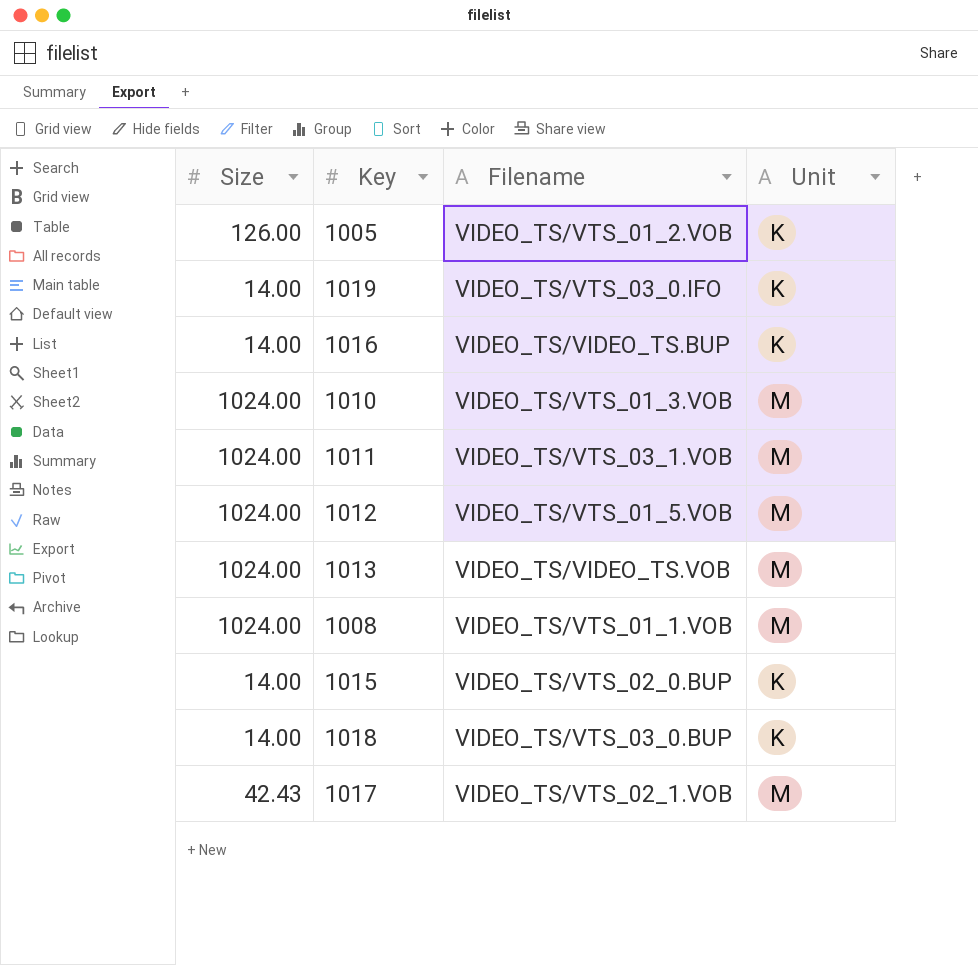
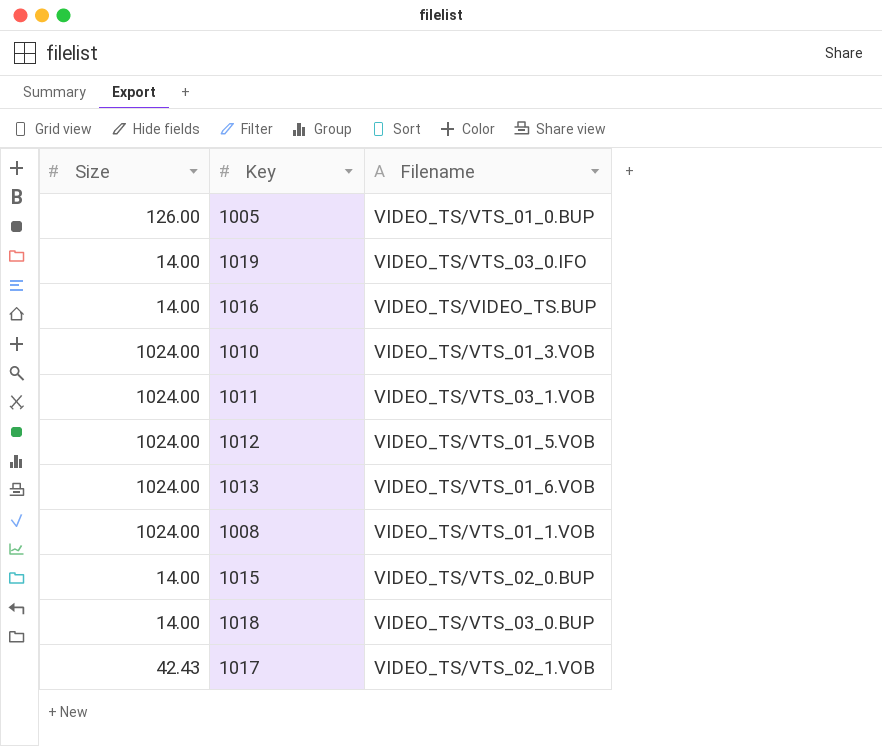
column Unit | position: 4 -> none
1005 | Filename: VIDEO_TS/VTS_01_2.VOB -> VIDEO_TS/VTS_01_0.BUP
1013 | Filename: VIDEO_TS/VIDEO_TS.VOB -> VIDEO_TS/VTS_01_6.VOB

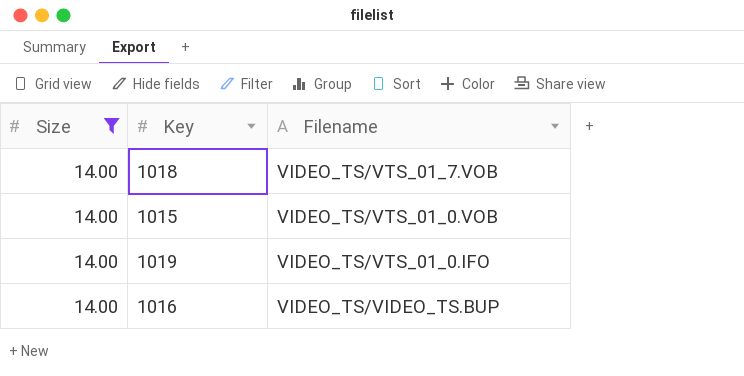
filter: none -> Size = 14.00
row order: none -> Filename descending
1018 | Filename: VIDEO_TS/VTS_03_0.BUP -> VIDEO_TS/VTS_01_7.VOB
1015 | Filename: VIDEO_TS/VTS_02_0.BUP -> VIDEO_TS/VTS_01_0.VOB
1019 | Filename: VIDEO_TS/VTS_03_0.IFO -> VIDEO_TS/VTS_01_0.IFO

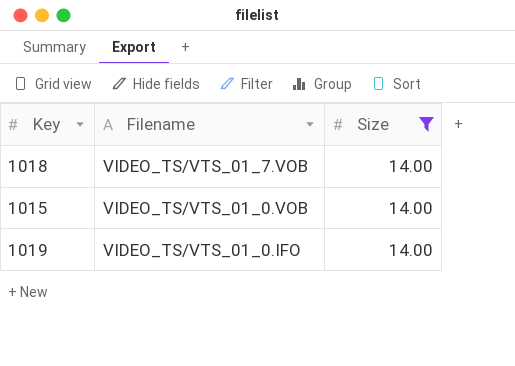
column Size | position: 1 -> 3
row 1016: 14.00 | VIDEO_TS/VIDEO_TS.BUP -> none

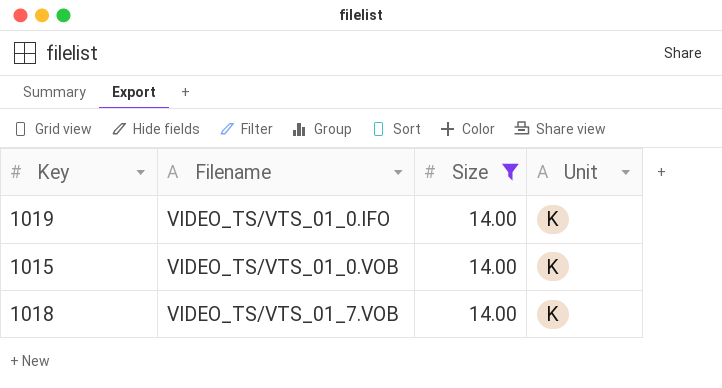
row order: Filename descending -> Filename ascending
column Unit | position: none -> 4

